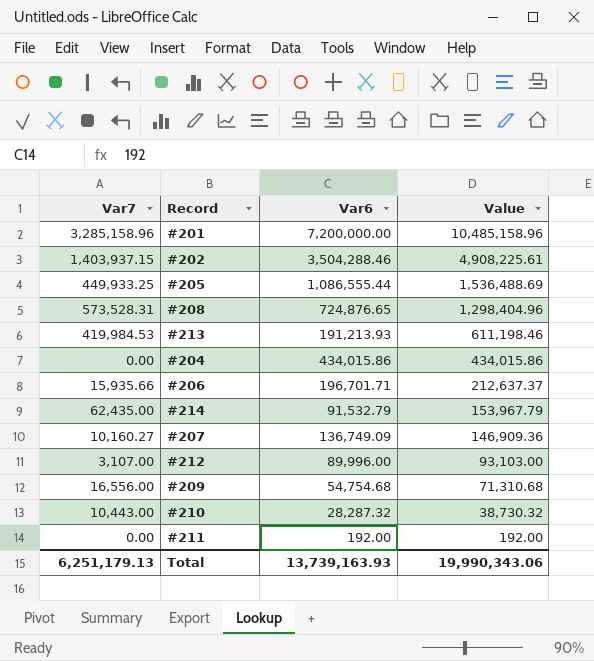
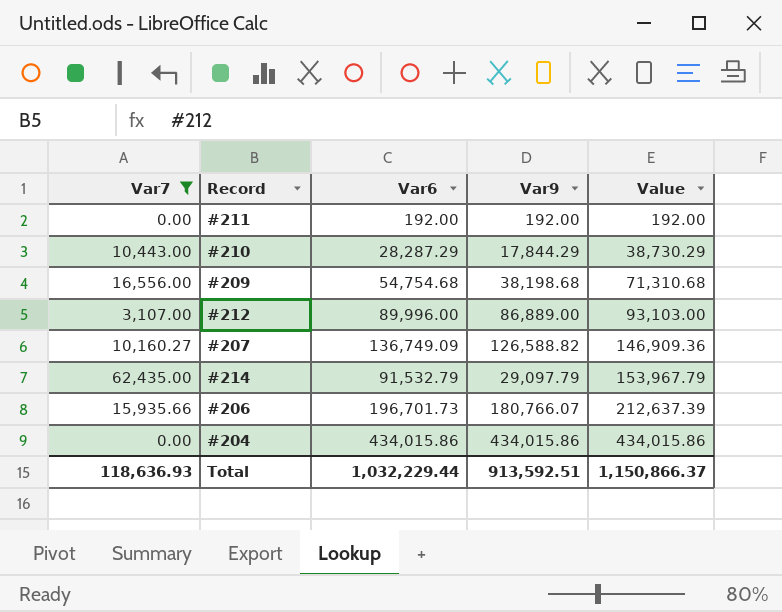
filter: none -> Var7 <= 62,435.00
row order: Value descending -> Value ascending
column Var9 | formula: none -> [Var6] - [Var7]
#210 | Var6: 28,287.32 -> 28,287.29
#210 | Value: 38,730.32 -> 38,730.29
#206 | Var6: 196,701.71 -> 196,701.73
#206 | Value: 212,637.37 -> 212,637.39
Total | Var7: 6,251,179.13 -> 118,636.93
Total | Var6: 13,739,163.93 -> 1,032,229.44
Total | Value: 19,990,343.06 -> 1,150,866.37

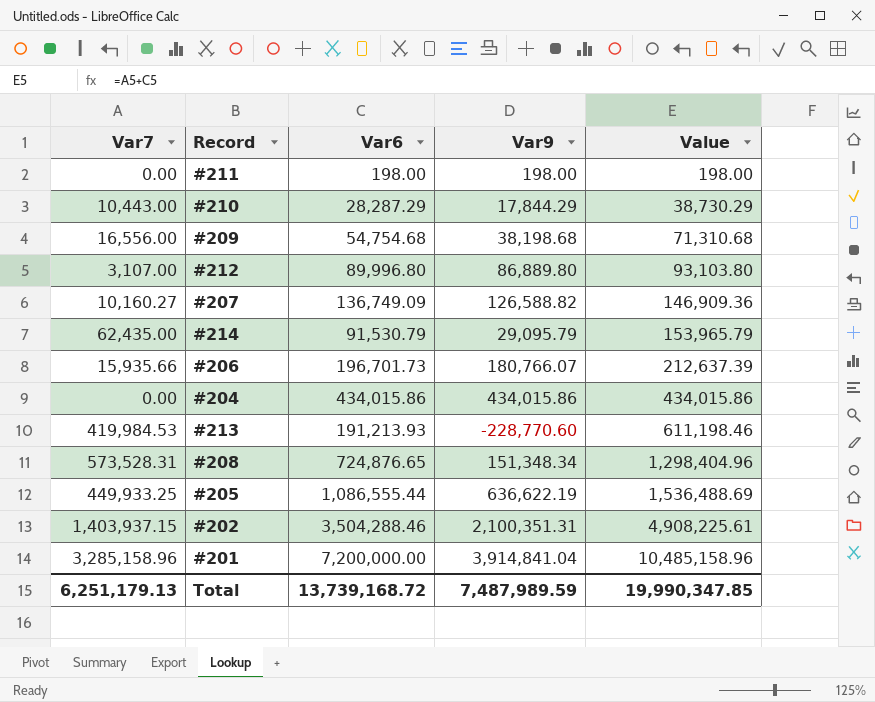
filter: Var7 <= 62,435.00 -> none
#211 | Var6: 192.00 -> 198.00
#211 | Var9: 192.00 -> 198.00
#211 | Value: 192.00 -> 198.00
#212 | Var6: 89,996.00 -> 89,996.80
#212 | Var9: 86,889.00 -> 86,889.80
#212 | Value: 93,103.00 -> 93,103.80
#214 | Var6: 91,532.79 -> 91,530.79
#214 | Var9: 29,097.79 -> 29,095.79
#214 | Value: 153,967.79 -> 153,965.79
Total | Var7: 118,636.93 -> 6,251,179.13
Total | Var6: 1,032,229.44 -> 13,739,168.72
Total | Var9: 913,592.51 -> 7,487,989.59
Total | Value: 1,150,866.37 -> 19,990,347.85

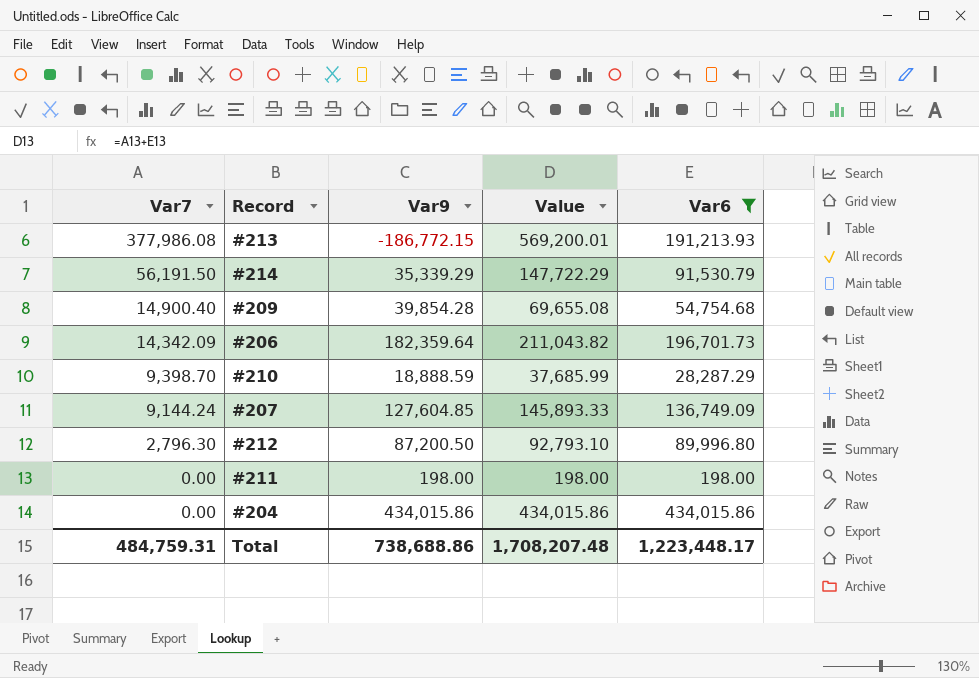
filter: none -> Var6 <= 434,015.86
row order: Value ascending -> Var7 descending
column Var6 | position: 3 -> 5
#213 | Var7: 419,984.53 -> 377,986.08
#213 | Var9: -228,770.60 -> -186,772.15
#213 | Value: 611,198.46 -> 569,200.01
#214 | Var7: 62,435.00 -> 56,191.50
#214 | Var9: 29,095.79 -> 35,339.29
#214 | Value: 153,965.79 -> 147,722.29
#209 | Var7: 16,556.00 -> 14,900.40
#209 | Var9: 38,198.68 -> 39,854.28
#209 | Value: 71,310.68 -> 69,655.08
#206 | Var7: 15,935.66 -> 14,342.09
#206 | Var9: 180,766.07 -> 182,359.64
#206 | Value: 212,637.39 -> 211,043.82
#210 | Var7: 10,443.00 -> 9,398.70
#210 | Var9: 17,844.29 -> 18,888.59
#210 | Value: 38,730.29 -> 37,685.99
#207 | Var7: 10,160.27 -> 9,144.24
#207 | Var9: 126,588.82 -> 127,604.85
#207 | Value: 146,909.36 -> 145,893.33
#212 | Var7: 3,107.00 -> 2,796.30
#212 | Var9: 86,889.80 -> 87,200.50
#212 | Value: 93,103.80 -> 92,793.10
Total | Var7: 6,251,179.13 -> 484,759.31
Total | Var9: 7,487,989.59 -> 738,688.86
Total | Value: 19,990,347.85 -> 1,708,207.48
Total | Var6: 13,739,168.72 -> 1,223,448.17

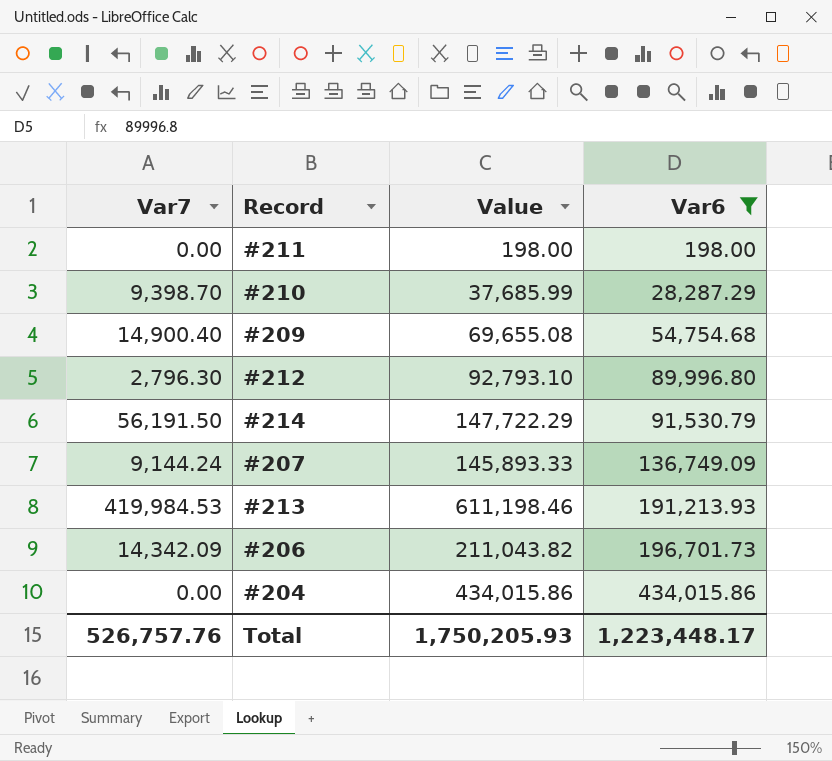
row order: Var7 descending -> Var6 ascending
column Var9 | formula: [Var6] - [Var7] -> none
#213 | Var7: 377,986.08 -> 419,984.53
#213 | Value: 569,200.01 -> 611,198.46
Total | Var7: 484,759.31 -> 526,757.76
Total | Value: 1,708,207.48 -> 1,750,205.93

